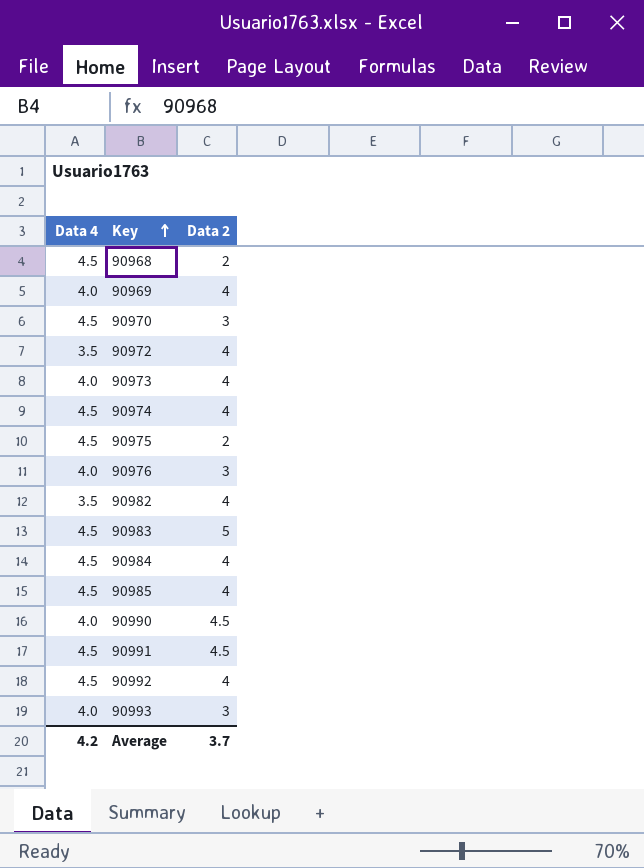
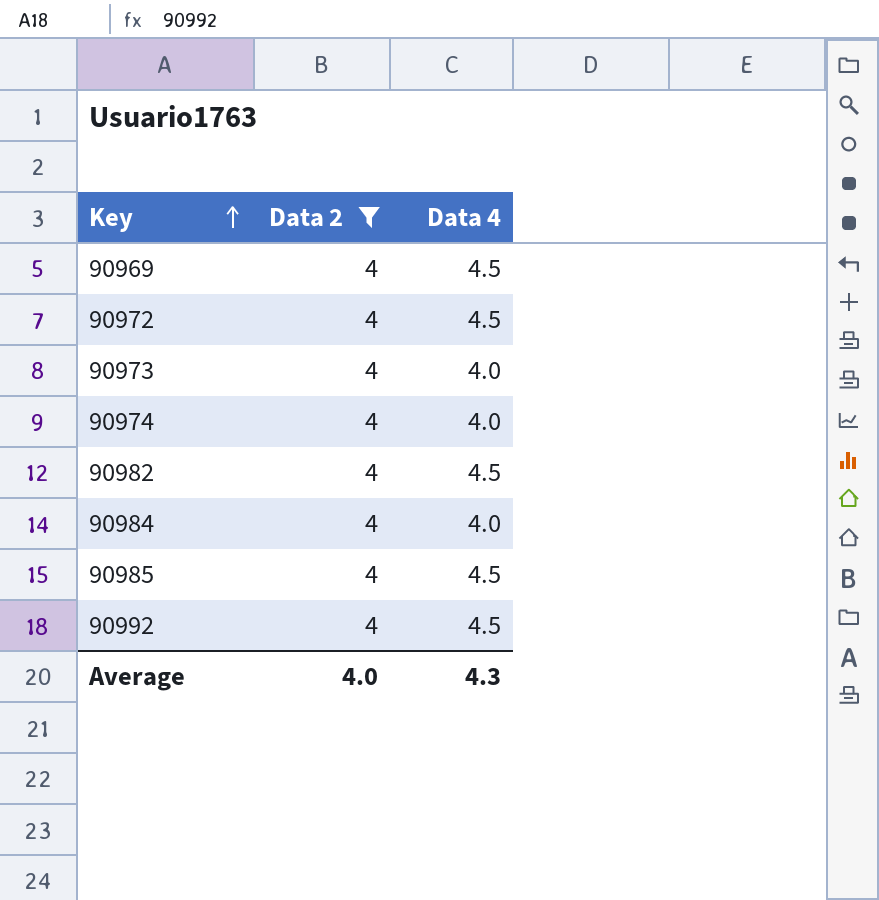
filter: none -> Data 2 = 4
column Data 4 | position: 1 -> 3
90969 | Data 4: 4.0 -> 4.5
90972 | Data 4: 3.5 -> 4.5
90974 | Data 4: 4.5 -> 4.0
90982 | Data 4: 3.5 -> 4.5
90984 | Data 4: 4.5 -> 4.0
Average | Data 2: 3.7 -> 4.0
Average | Data 4: 4.2 -> 4.3

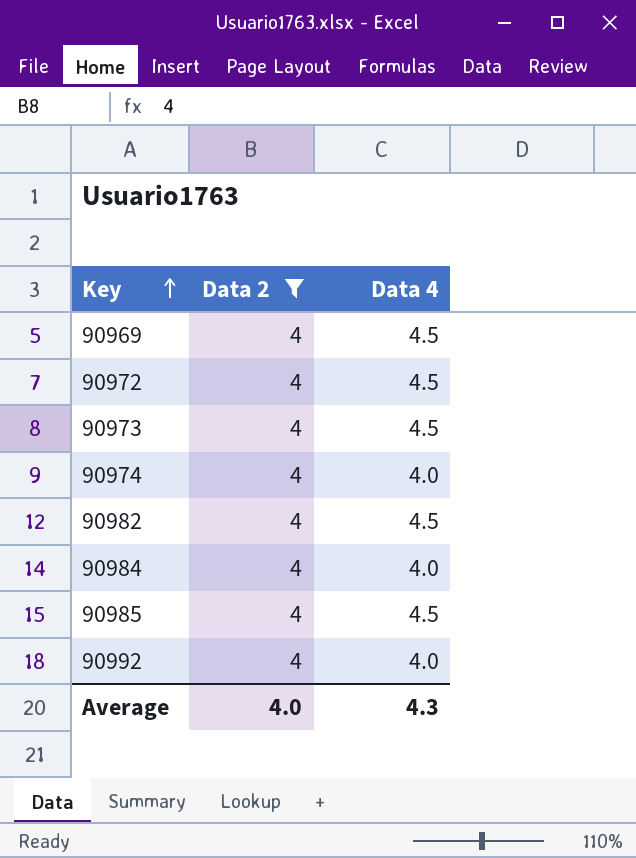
90973 | Data 4: 4.0 -> 4.5
90992 | Data 4: 4.5 -> 4.0

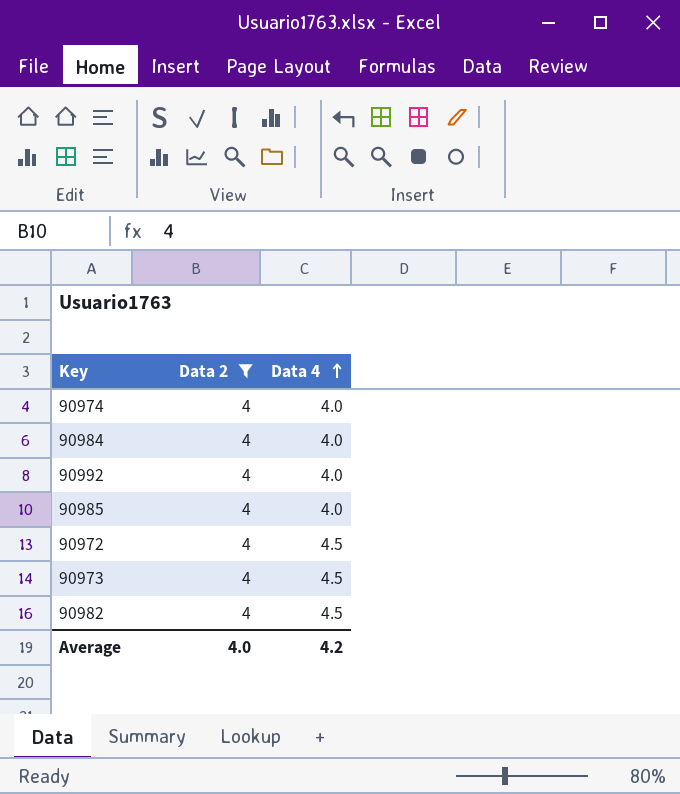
row order: Key ascending -> Data 4 ascending
row 90969: 4 | 4.5 -> none
90985 | Data 4: 4.5 -> 4.0
Average | Data 4: 4.3 -> 4.2

